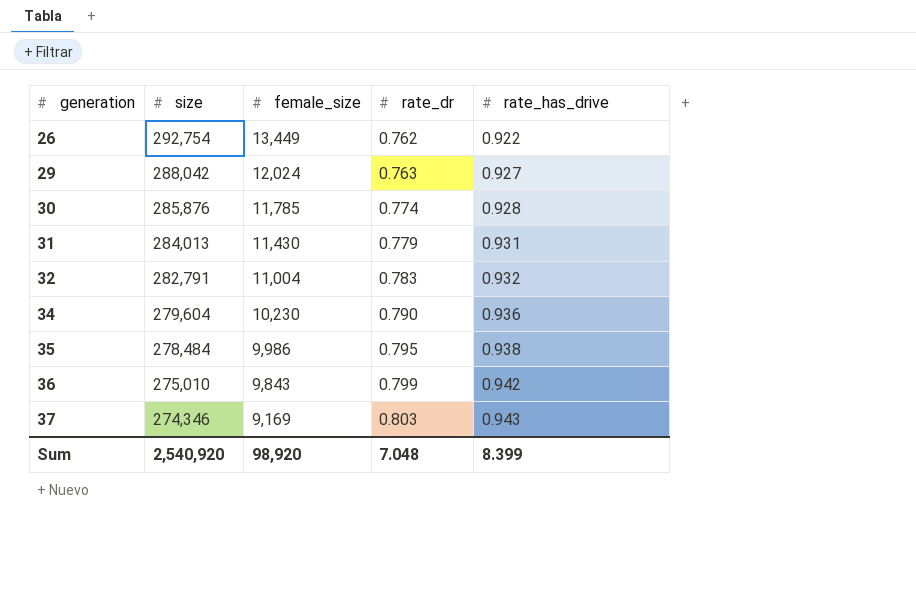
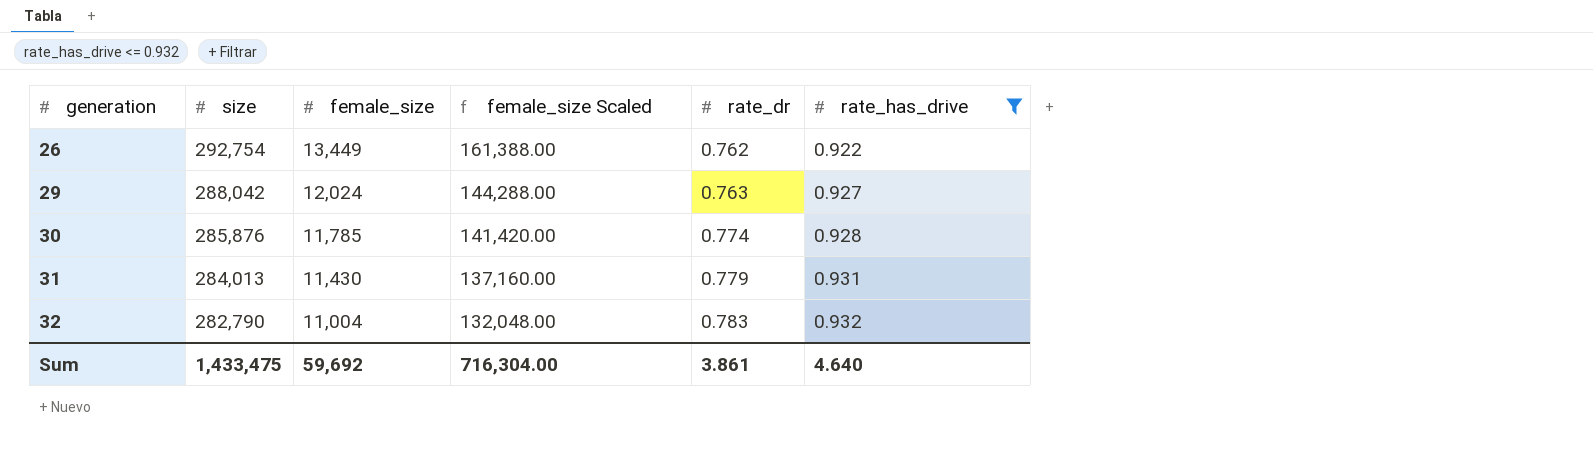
filter: none -> rate_has_drive <= 0.932
column female_size Scaled | formula: none -> [female_size] * 12
32 | size: 282,791 -> 282,790
Sum | size: 2,540,920 -> 1,433,475
Sum | female_size: 98,920 -> 59,692
Sum | rate_dr: 7.048 -> 3.861
Sum | rate_has_drive: 8.399 -> 4.640

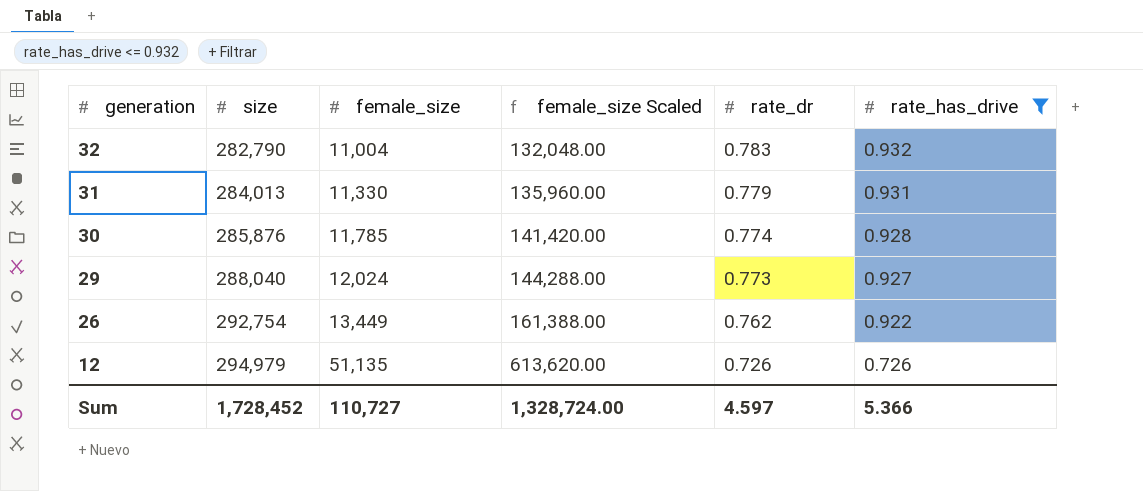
row order: generation ascending -> generation descending
31 | female_size: 11,430 -> 11,330
31 | female_size Scaled: 137,160.00 -> 135,960.00
29 | size: 288,042 -> 288,040
29 | rate_dr: 0.763 -> 0.773
row 12: none -> 294,979 | 51,135 | 613,620.00 | 0.726 | 0.726
Sum | size: 1,433,475 -> 1,728,452
Sum | female_size: 59,692 -> 110,727
Sum | female_size Scaled: 716,304.00 -> 1,328,724.00
Sum | rate_dr: 3.861 -> 4.597
Sum | rate_has_drive: 4.640 -> 5.366

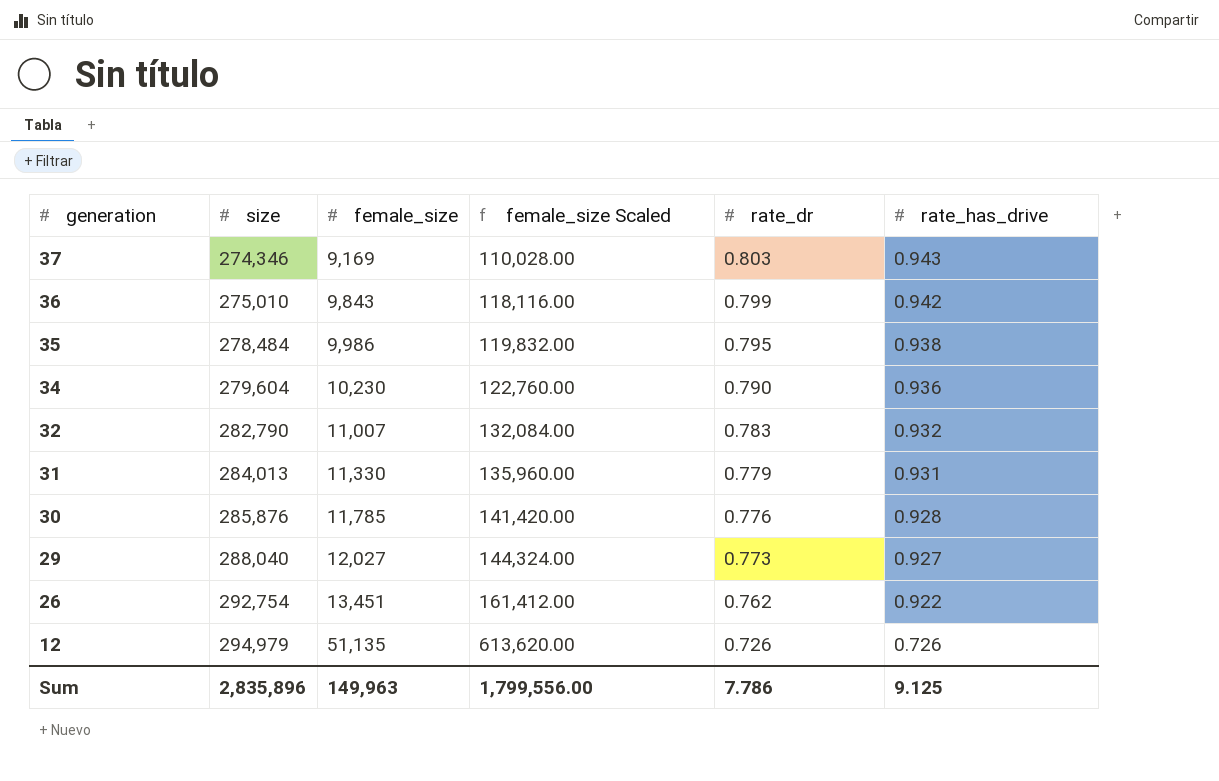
filter: rate_has_drive <= 0.932 -> none
32 | female_size: 11,004 -> 11,007
32 | female_size Scaled: 132,048.00 -> 132,084.00
30 | rate_dr: 0.774 -> 0.776
29 | female_size: 12,024 -> 12,027
29 | female_size Scaled: 144,288.00 -> 144,324.00
26 | female_size: 13,449 -> 13,451
26 | female_size Scaled: 161,388.00 -> 161,412.00
Sum | size: 1,728,452 -> 2,835,896
Sum | female_size: 110,727 -> 149,963
Sum | female_size Scaled: 1,328,724.00 -> 1,799,556.00
Sum | rate_dr: 4.597 -> 7.786
Sum | rate_has_drive: 5.366 -> 9.125

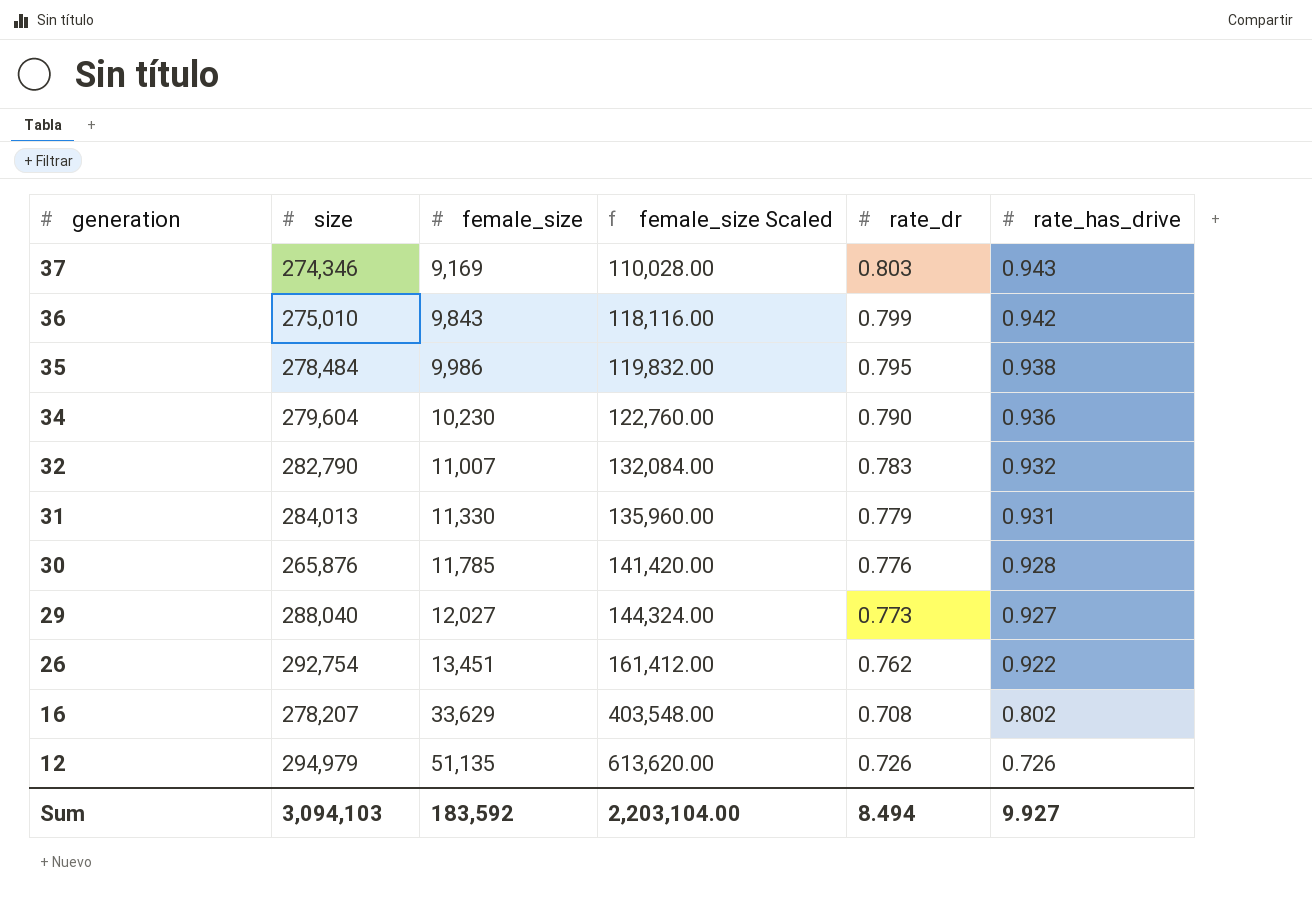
30 | size: 285,876 -> 265,876
row 16: none -> 278,207 | 33,629 | 403,548.00 | 0.708 | 0.802
Sum | size: 2,835,896 -> 3,094,103
Sum | female_size: 149,963 -> 183,592
Sum | female_size Scaled: 1,799,556.00 -> 2,203,104.00
Sum | rate_dr: 7.786 -> 8.494
Sum | rate_has_drive: 9.125 -> 9.927

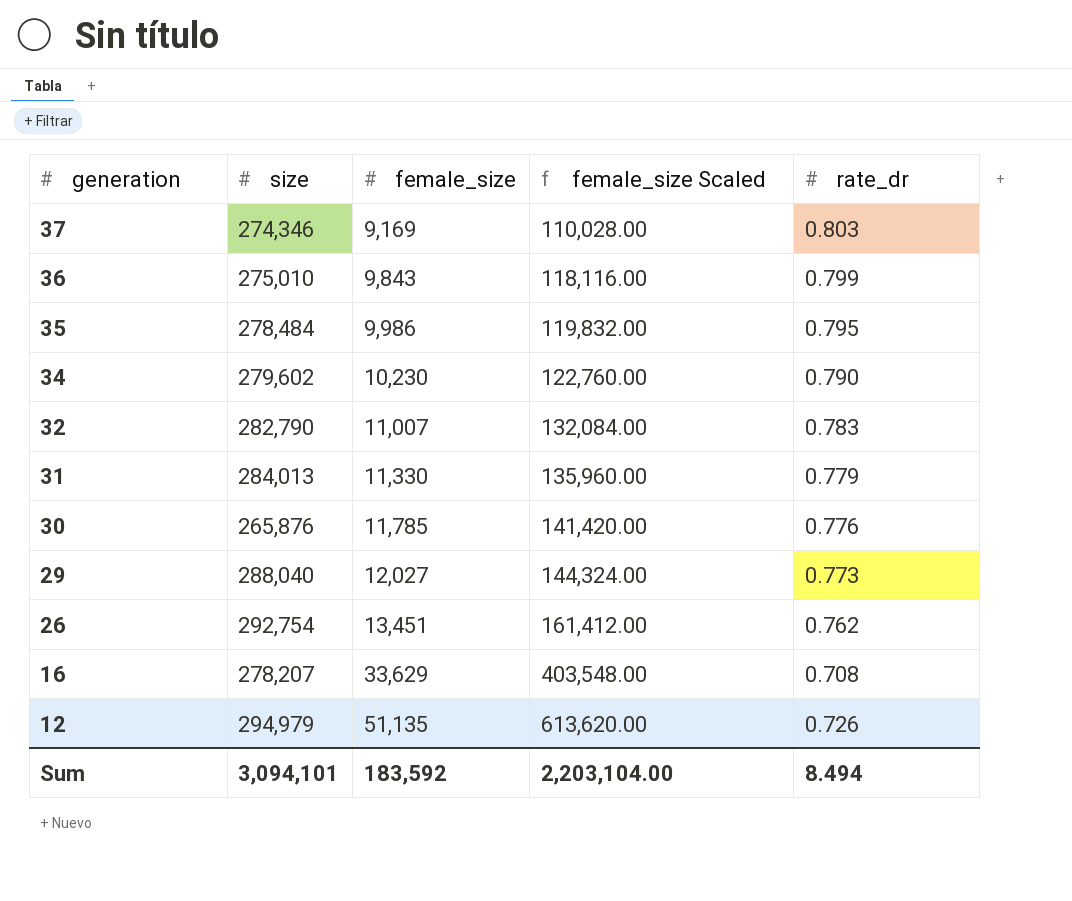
column rate_has_drive | position: 6 -> none
34 | size: 279,604 -> 279,602
Sum | size: 3,094,103 -> 3,094,101

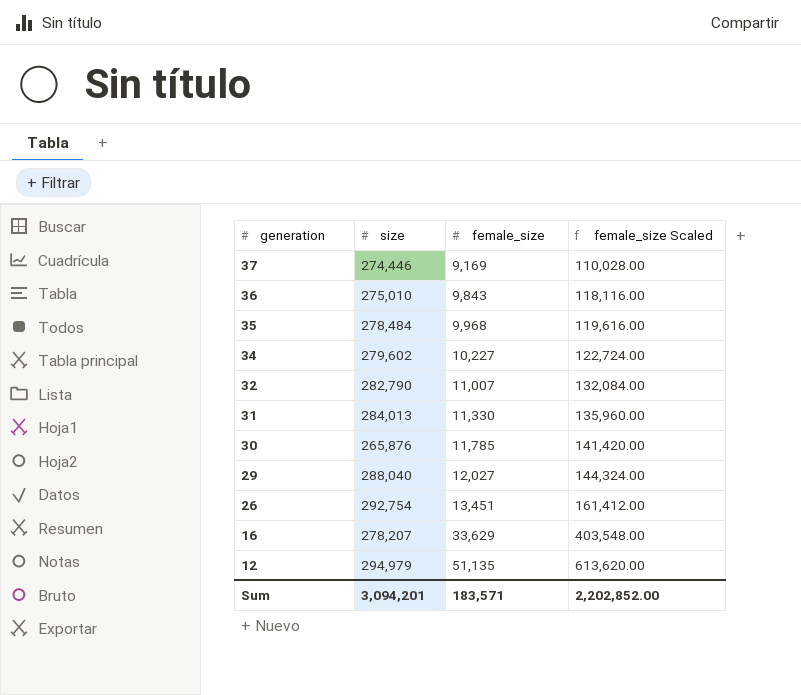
column rate_dr | position: 5 -> none
37 | size: 274,346 -> 274,446
35 | female_size: 9,986 -> 9,968
35 | female_size Scaled: 119,832.00 -> 119,616.00
34 | female_size: 10,230 -> 10,227
34 | female_size Scaled: 122,760.00 -> 122,724.00
Sum | size: 3,094,101 -> 3,094,201
Sum | female_size: 183,592 -> 183,571
Sum | female_size Scaled: 2,203,104.00 -> 2,202,852.00

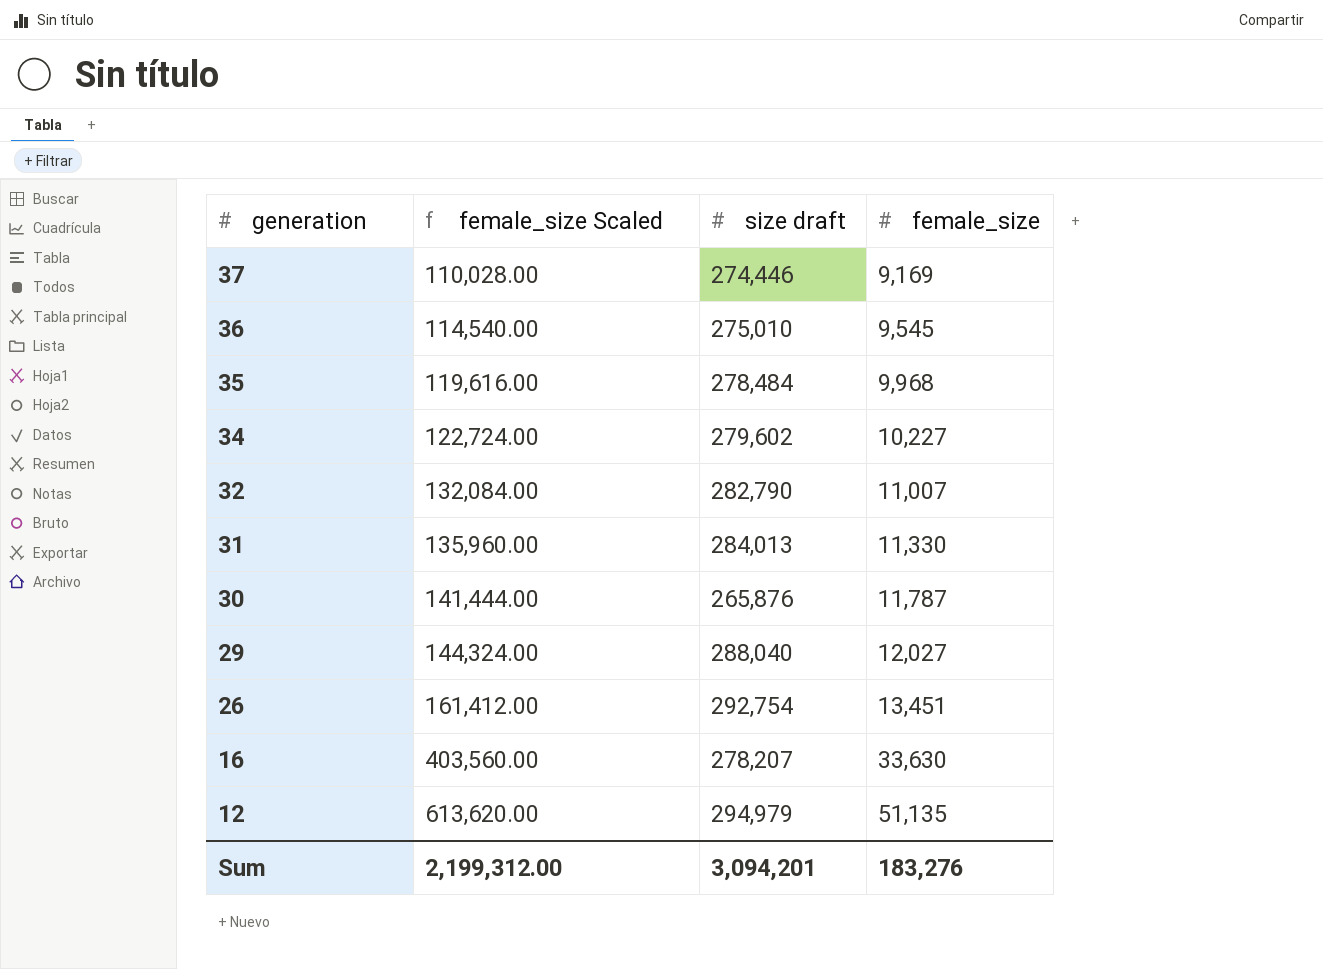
column female_size Scaled | position: 4 -> 2
column name: size -> size draft
36 | female_size Scaled: 118,116.00 -> 114,540.00
36 | female_size: 9,843 -> 9,545
30 | female_size Scaled: 141,420.00 -> 141,444.00
30 | female_size: 11,785 -> 11,787
16 | female_size Scaled: 403,548.00 -> 403,560.00
16 | female_size: 33,629 -> 33,630
Sum | female_size Scaled: 2,202,852.00 -> 2,199,312.00
Sum | female_size: 183,571 -> 183,276

